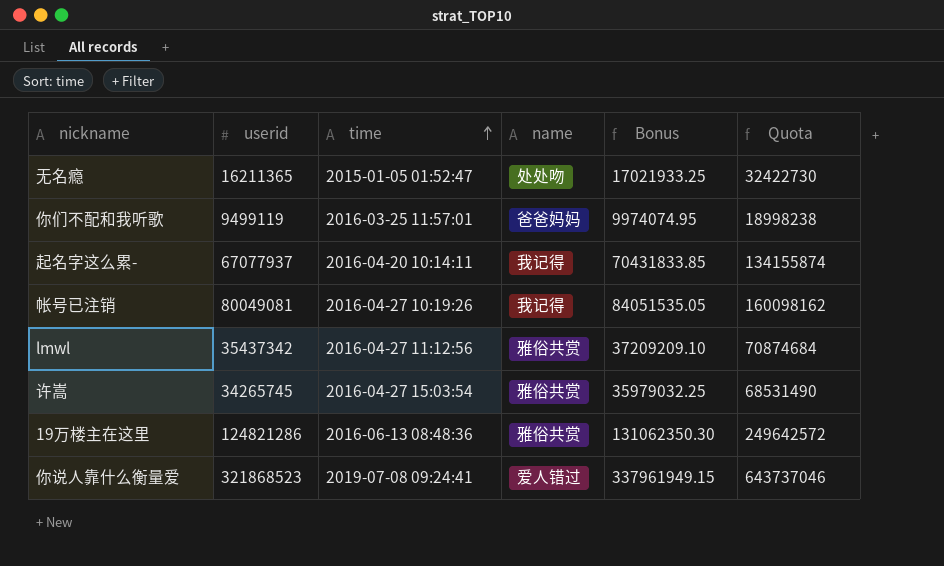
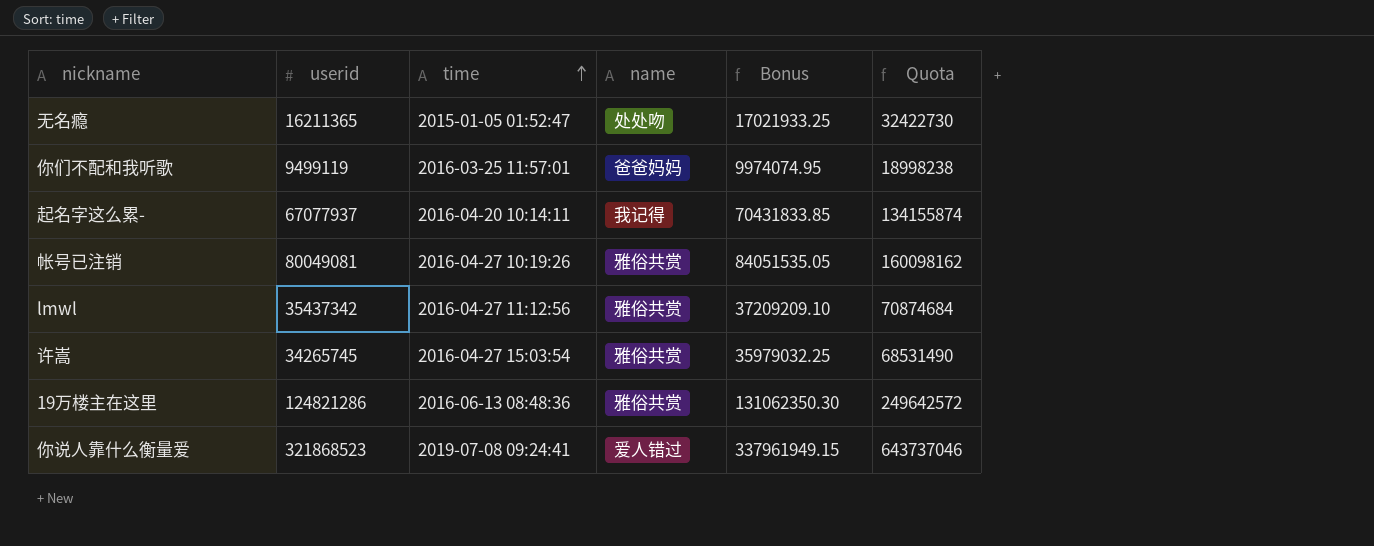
帐号已注销 | name: 我记得 -> 雅俗共赏

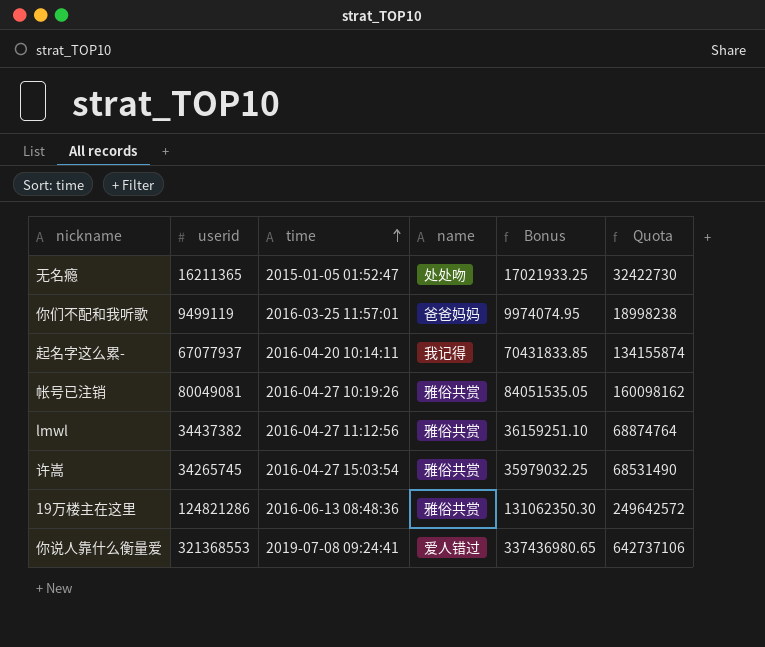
lmwl | userid: 35437342 -> 34437382
lmwl | Bonus: 37209209.10 -> 36159251.10
lmwl | Quota: 70874684 -> 68874764
你说人靠什么衡量爱 | userid: 321868523 -> 321368553
你说人靠什么衡量爱 | Bonus: 337961949.15 -> 337436980.65
你说人靠什么衡量爱 | Quota: 643737046 -> 642737106

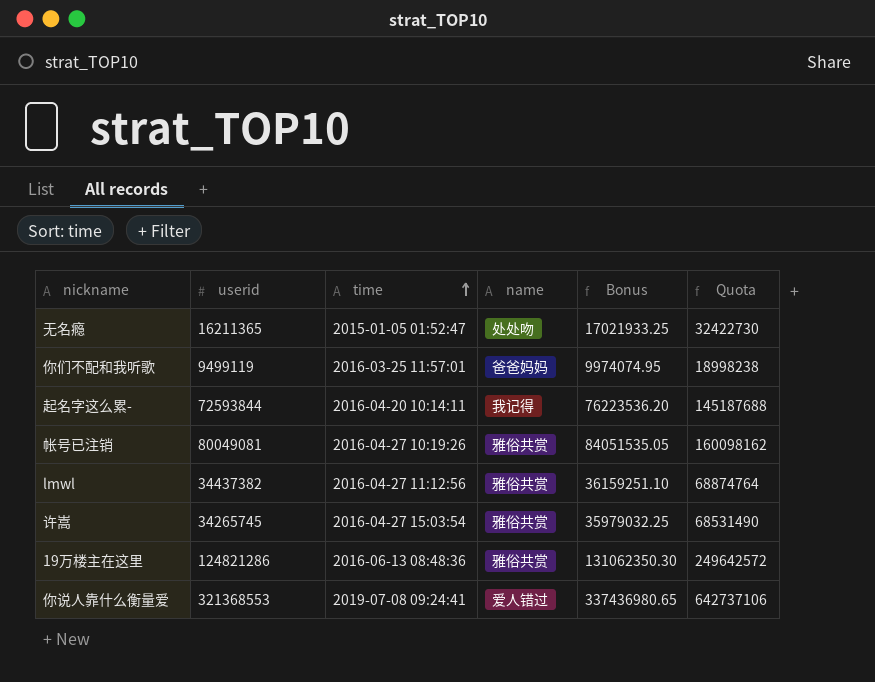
起名字这么累- | userid: 67077937 -> 72593844
起名字这么累- | Bonus: 70431833.85 -> 76223536.20
起名字这么累- | Quota: 134155874 -> 145187688

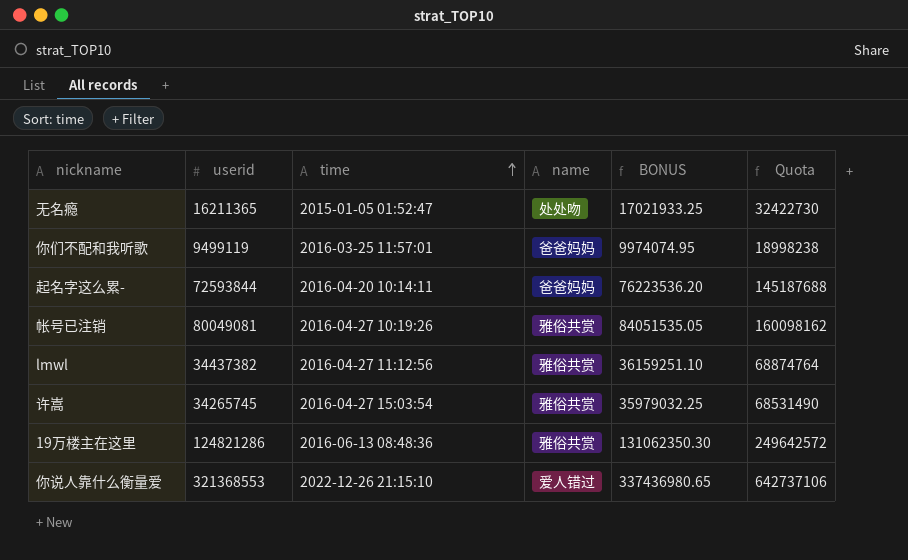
column name: Bonus -> BONUS
起名字这么累- | name: 我记得 -> 爸爸妈妈
你说人靠什么衡量爱 | time: 2019-07-08 09:24:41 -> 2022-12-26 21:15:10

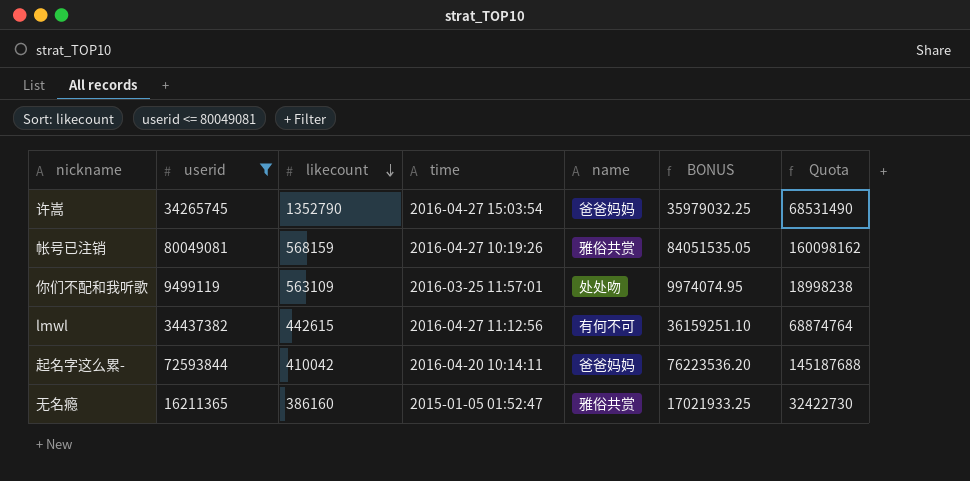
filter: none -> userid <= 80049081
row order: time ascending -> likecount descending
column likecount | position: none -> 3
许嵩 | name: 雅俗共赏 -> 爸爸妈妈
你们不配和我听歌 | name: 爸爸妈妈 -> 处处吻
lmwl | name: 雅俗共赏 -> 有何不可
无名瘾 | name: 处处吻 -> 雅俗共赏

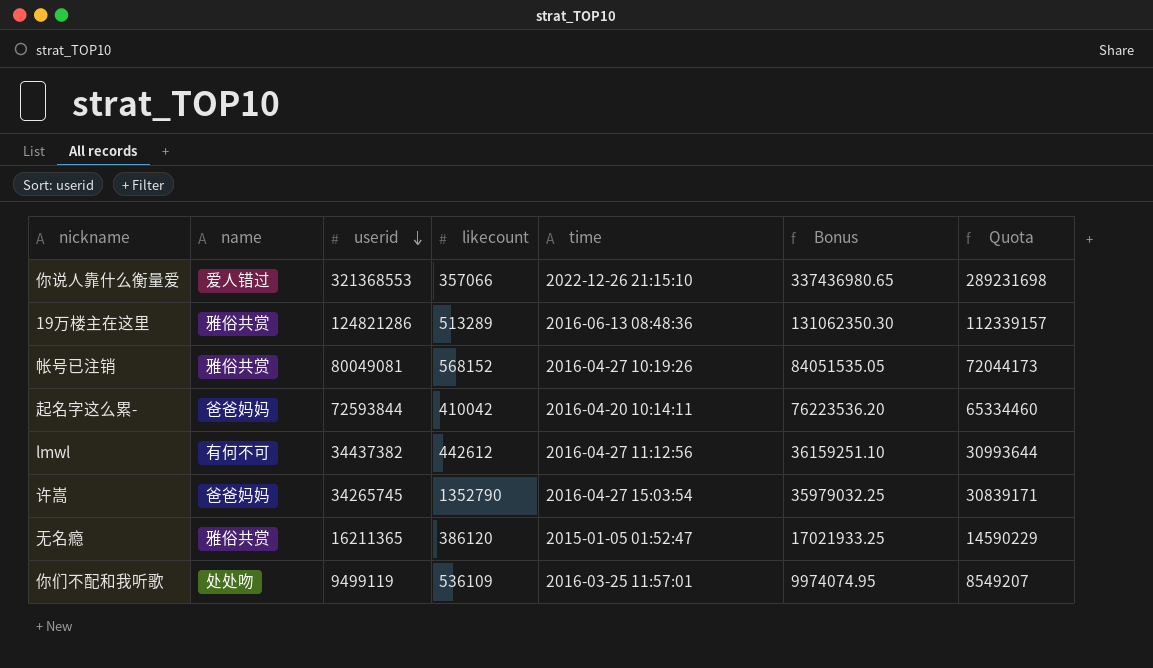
filter: userid <= 80049081 -> none
row order: likecount descending -> userid descending
column name | position: 5 -> 2
column name: BONUS -> Bonus
column Quota | formula: [userid] * 2 -> [userid] * 0.9
帐号已注销 | likecount: 568159 -> 568152
lmwl | likecount: 442615 -> 442612
无名瘾 | likecount: 386160 -> 386120
你们不配和我听歌 | likecount: 563109 -> 536109

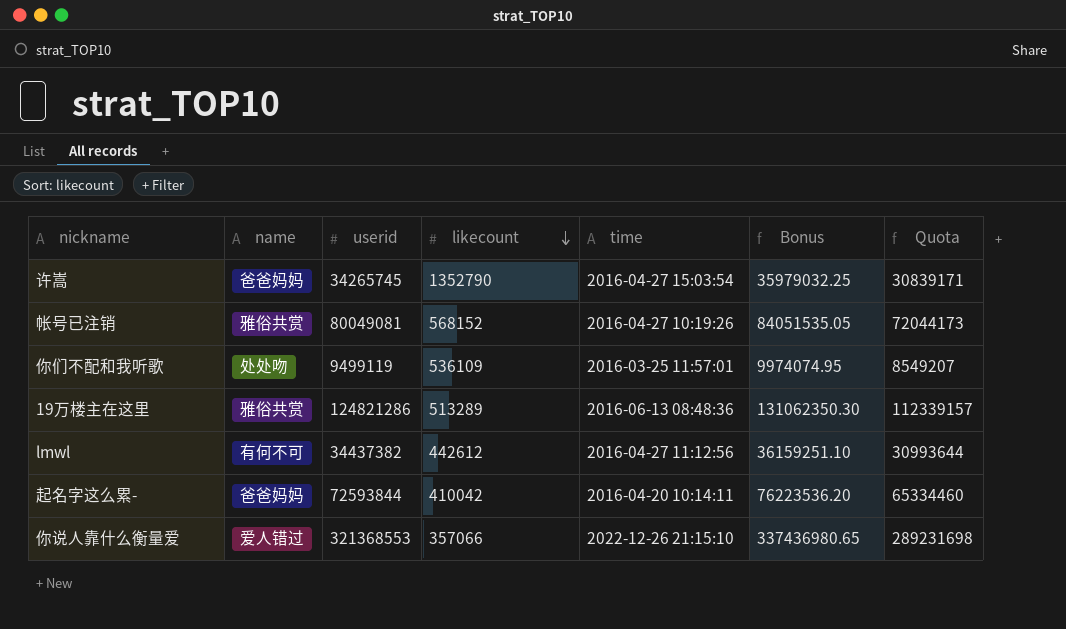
row order: userid descending -> likecount descending
row 无名瘾: 雅俗共赏 | 16211365 | 386120 | 2015-01-05 01:52:47 | 17021933.25 | 14590229 -> none

